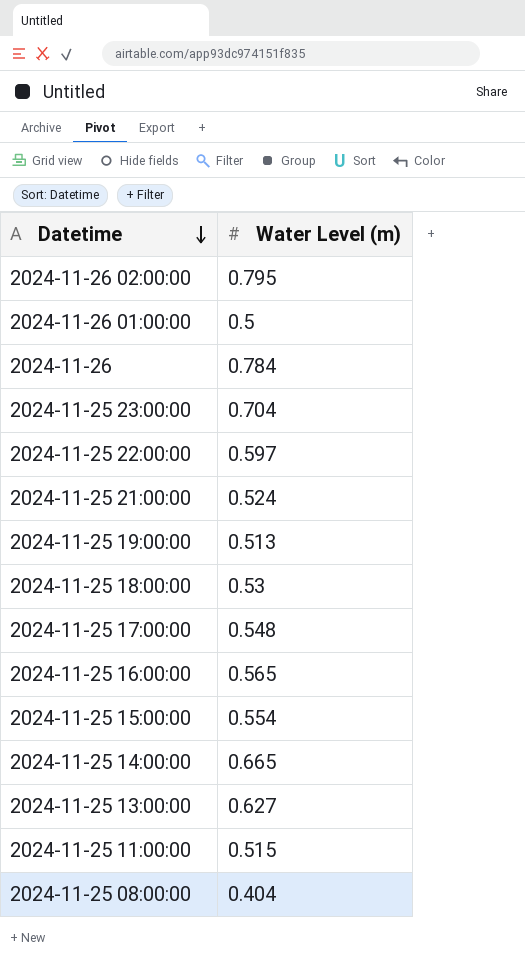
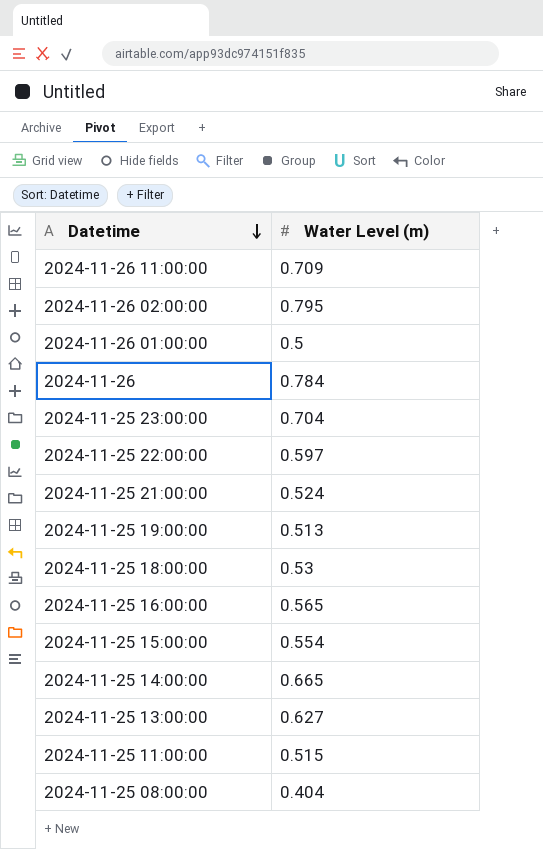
row 2024-11-25 17:00:00: 0.548 -> none
row 2024-11-26 11:00:00: none -> 0.709

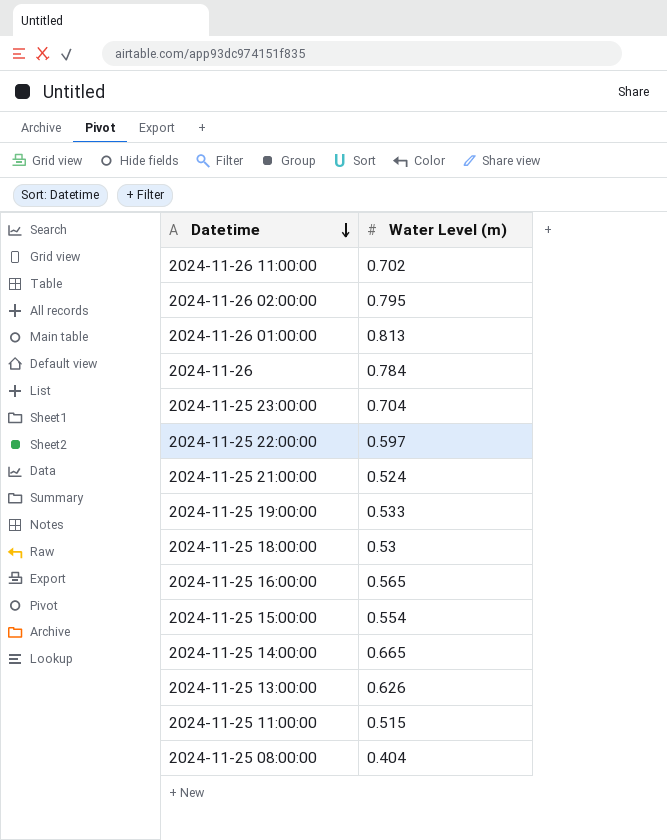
2024-11-26 11:00:00 | Water Level (m): 0.709 -> 0.702
2024-11-26 01:00:00 | Water Level (m): 0.5 -> 0.813
2024-11-25 19:00:00 | Water Level (m): 0.513 -> 0.533
2024-11-25 13:00:00 | Water Level (m): 0.627 -> 0.626

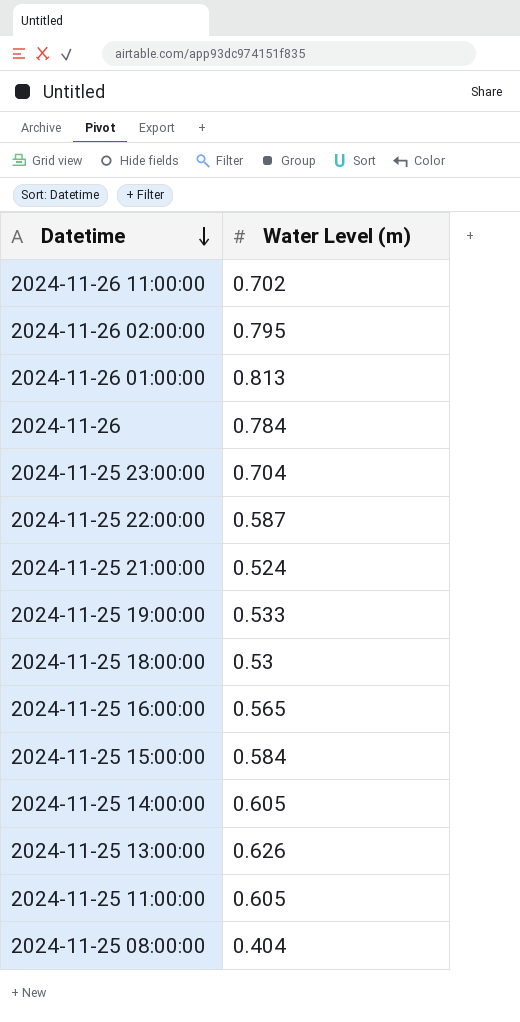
2024-11-25 22:00:00 | Water Level (m): 0.597 -> 0.587
2024-11-25 15:00:00 | Water Level (m): 0.554 -> 0.584
2024-11-25 14:00:00 | Water Level (m): 0.665 -> 0.605
2024-11-25 11:00:00 | Water Level (m): 0.515 -> 0.605

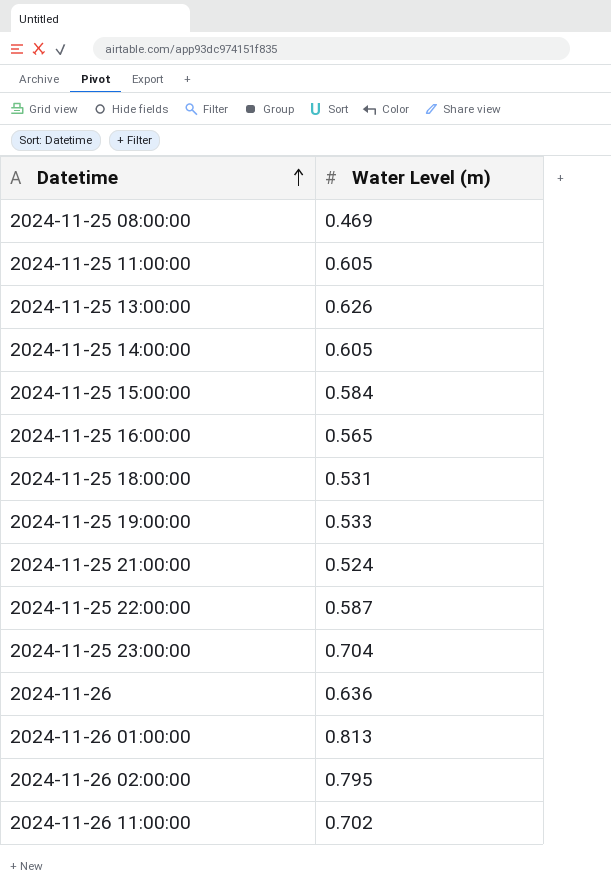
row order: Datetime descending -> Datetime ascending
2024-11-25 08:00:00 | Water Level (m): 0.404 -> 0.469
2024-11-25 18:00:00 | Water Level (m): 0.53 -> 0.531
2024-11-26 | Water Level (m): 0.784 -> 0.636

